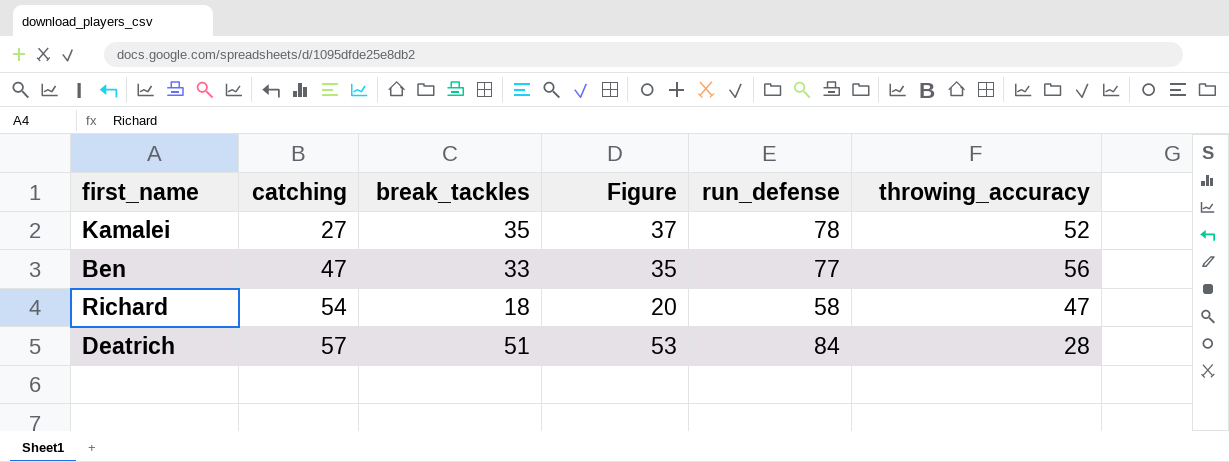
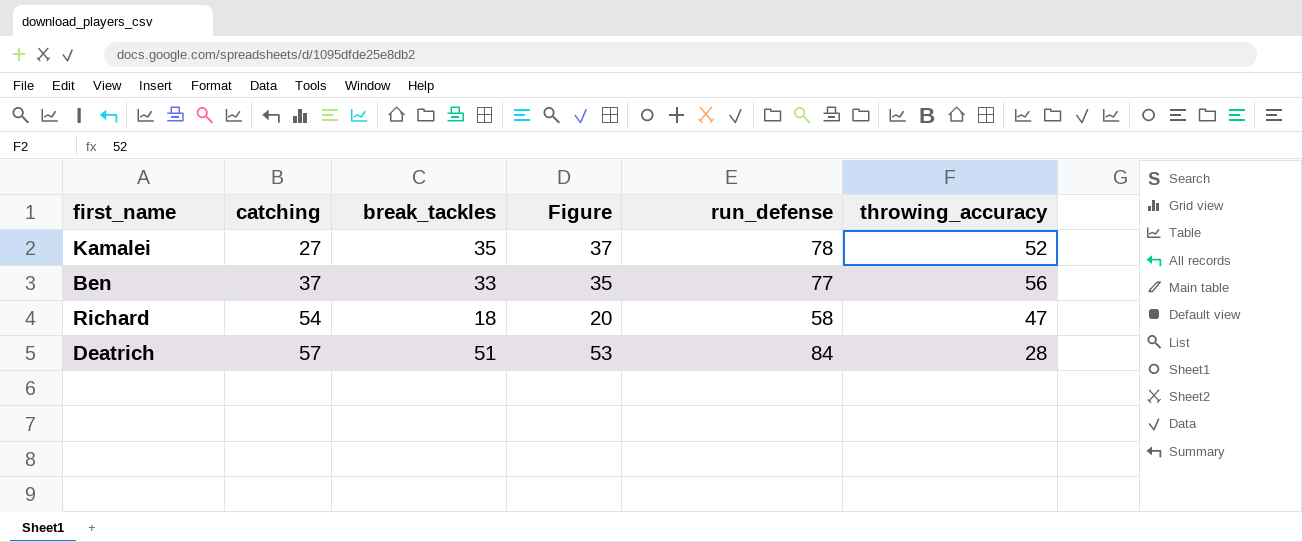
Ben | catching: 47 -> 37

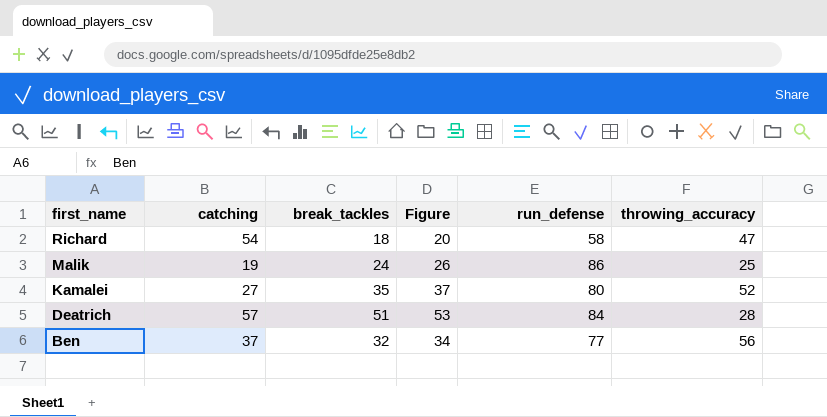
row order: catching ascending -> first_name descending
row Malik: none -> 19 | 24 | 26 | 86 | 25
Kamalei | run_defense: 78 -> 80
Ben | break_tackles: 33 -> 32
Ben | Figure: 35 -> 34

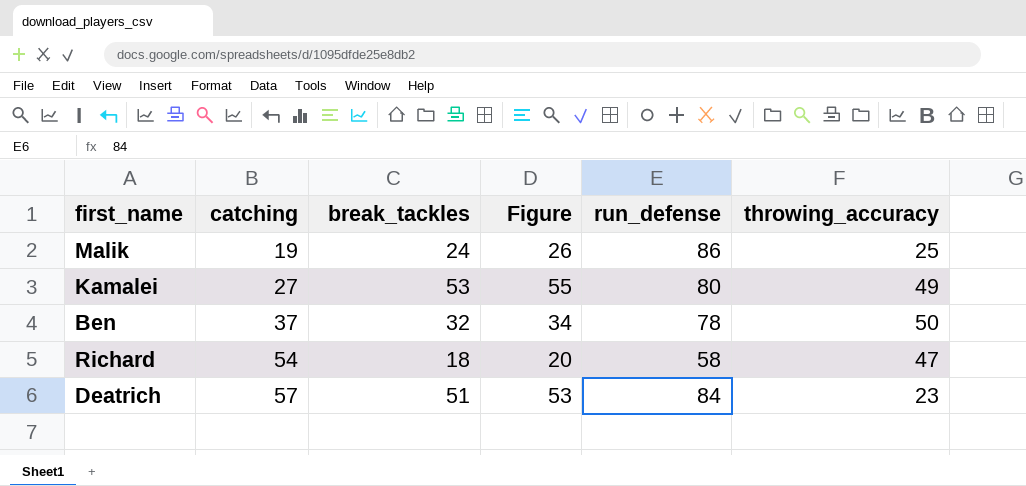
row order: first_name descending -> catching ascending
Kamalei | break_tackles: 35 -> 53
Kamalei | Figure: 37 -> 55
Kamalei | throwing_accuracy: 52 -> 49
Ben | run_defense: 77 -> 78
Ben | throwing_accuracy: 56 -> 50
Deatrich | throwing_accuracy: 28 -> 23

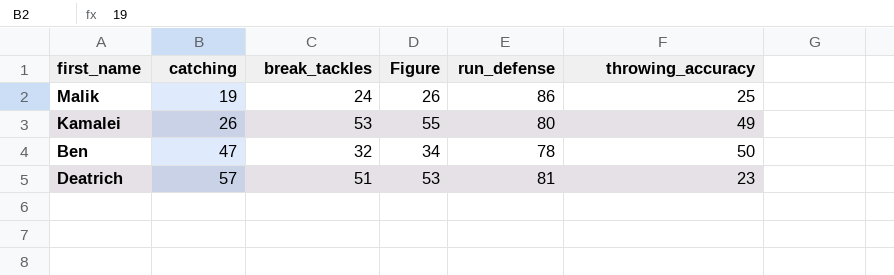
row Richard: 54 | 18 | 20 | 58 | 47 -> none
Kamalei | catching: 27 -> 26
Ben | catching: 37 -> 47
Deatrich | run_defense: 84 -> 81

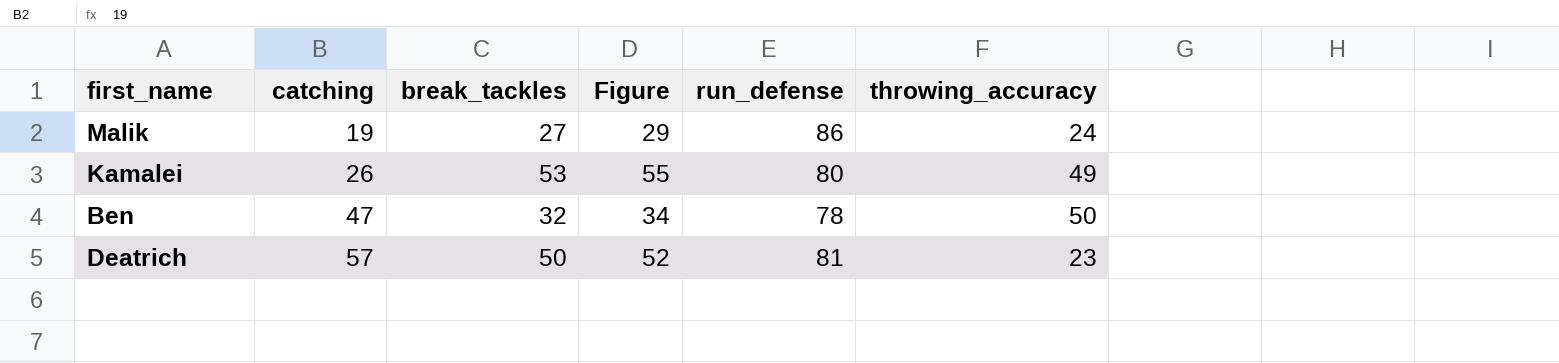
Malik | break_tackles: 24 -> 27
Malik | Figure: 26 -> 29
Malik | throwing_accuracy: 25 -> 24
Deatrich | break_tackles: 51 -> 50
Deatrich | Figure: 53 -> 52

